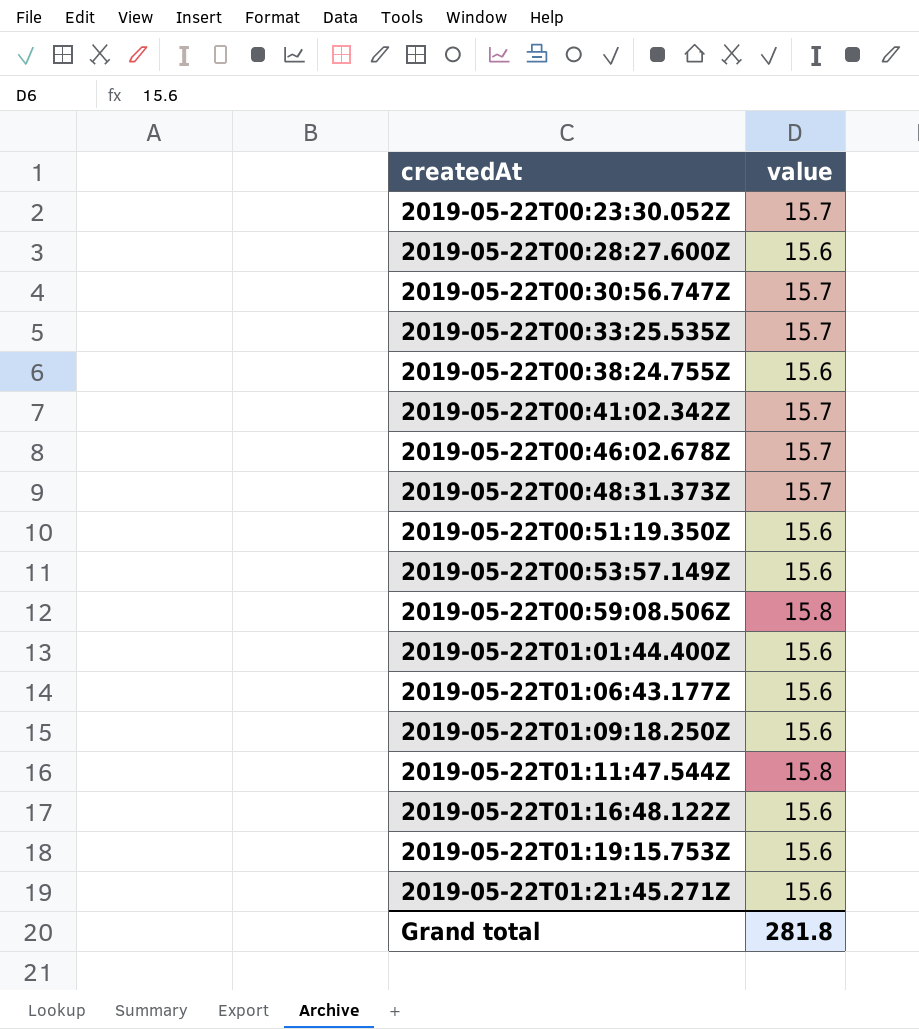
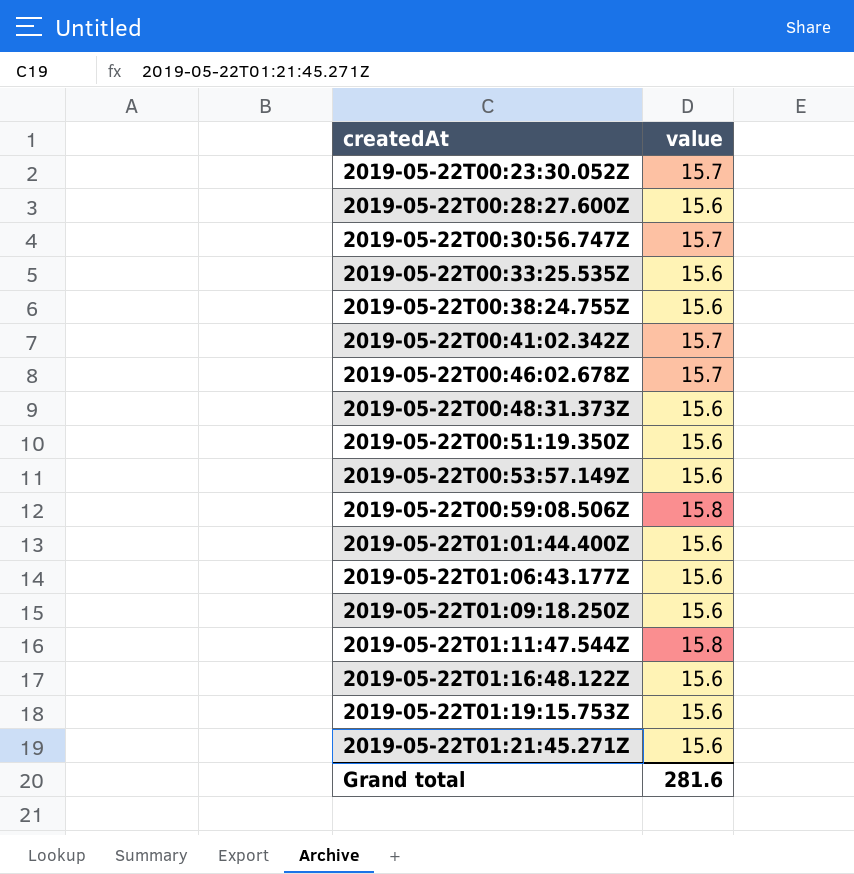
2019-05-22T00:33:25.535Z | value: 15.7 -> 15.6
2019-05-22T00:48:31.373Z | value: 15.7 -> 15.6
Grand total | value: 281.8 -> 281.6

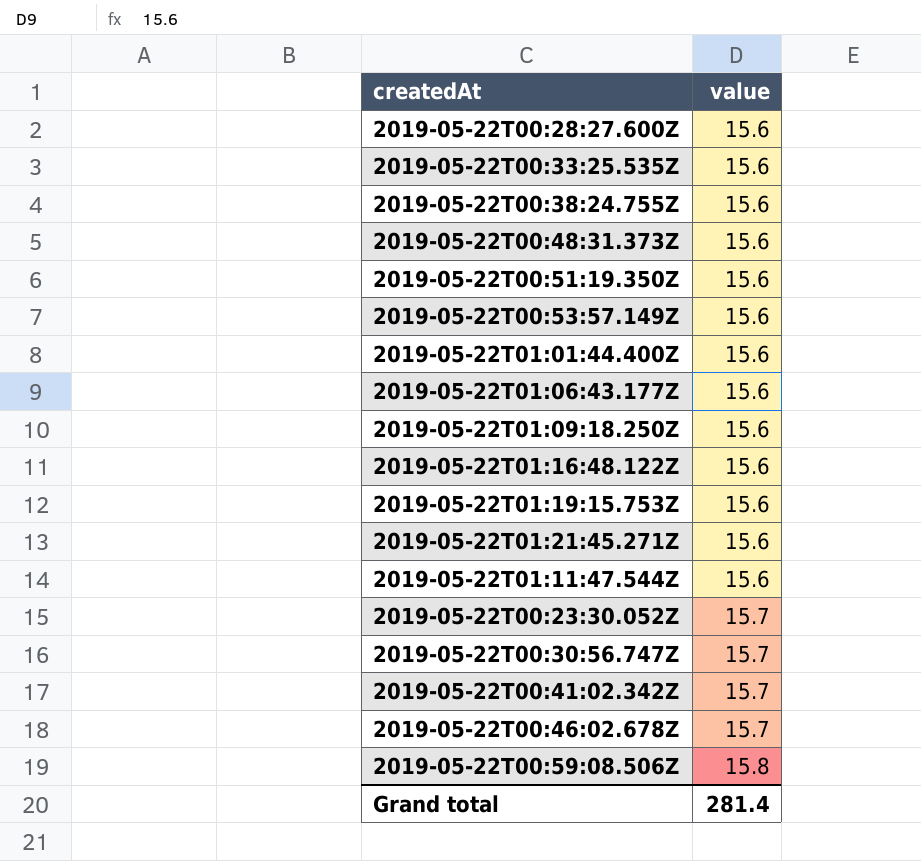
row order: createdAt ascending -> value ascending
2019-05-22T01:11:47.544Z | value: 15.8 -> 15.6
Grand total | value: 281.6 -> 281.4

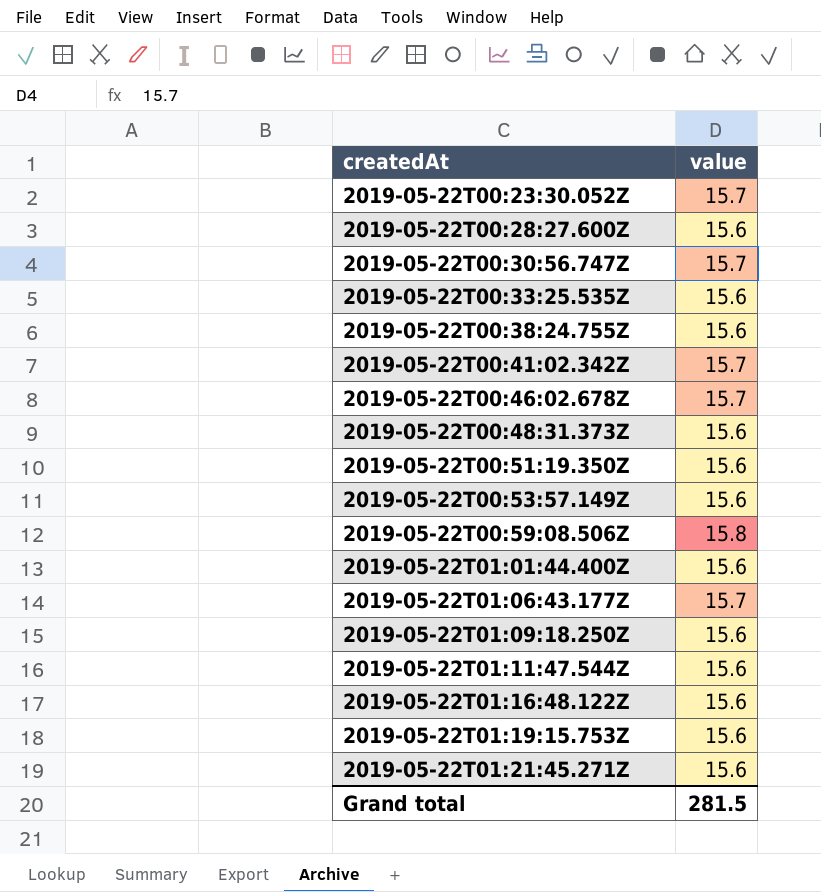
row order: value ascending -> createdAt ascending
2019-05-22T01:06:43.177Z | value: 15.6 -> 15.7
Grand total | value: 281.4 -> 281.5

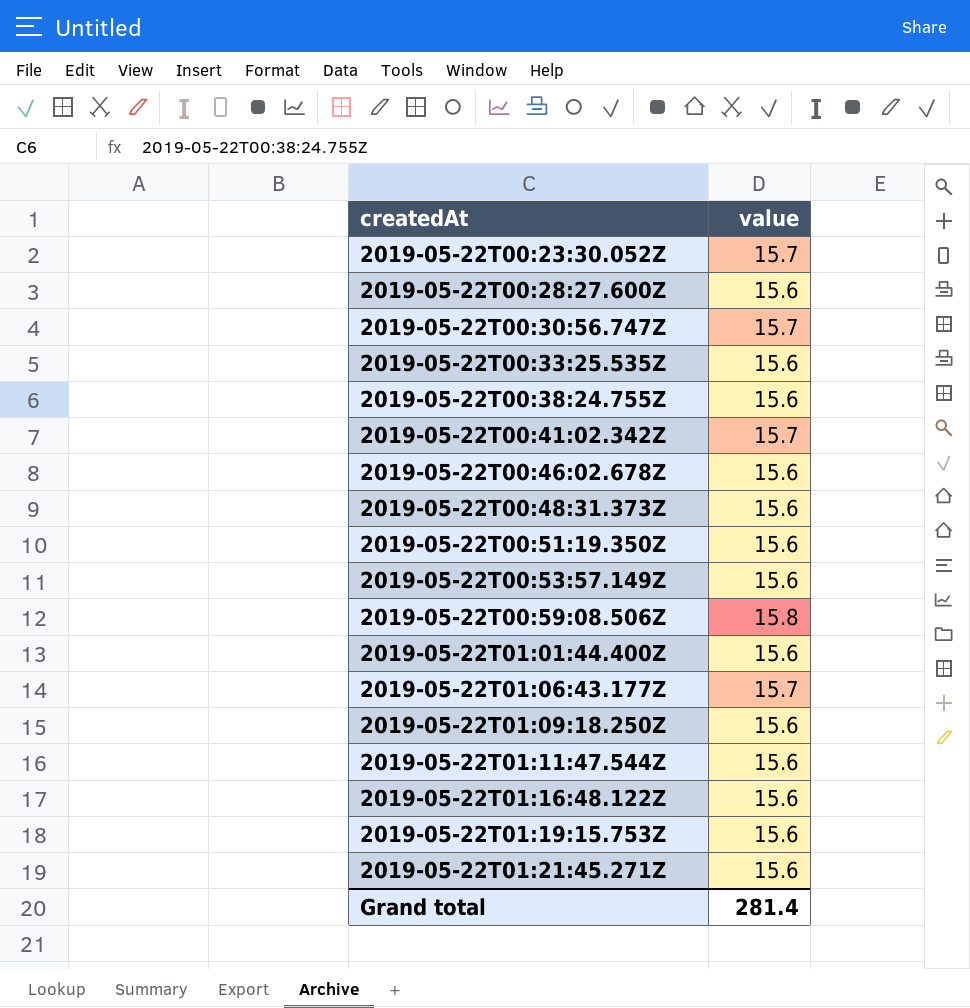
2019-05-22T00:46:02.678Z | value: 15.7 -> 15.6
Grand total | value: 281.5 -> 281.4

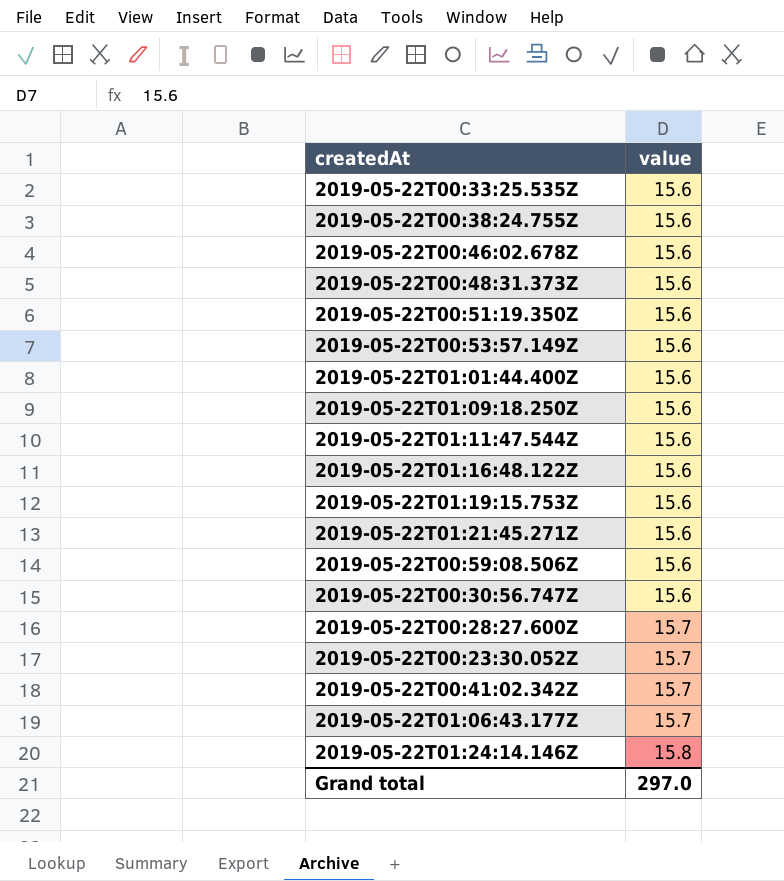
row order: createdAt ascending -> value ascending
2019-05-22T00:59:08.506Z | value: 15.8 -> 15.6
2019-05-22T00:30:56.747Z | value: 15.7 -> 15.6
2019-05-22T00:28:27.600Z | value: 15.6 -> 15.7
row 2019-05-22T01:24:14.146Z: none -> 15.8
Grand total | value: 281.4 -> 297.0

